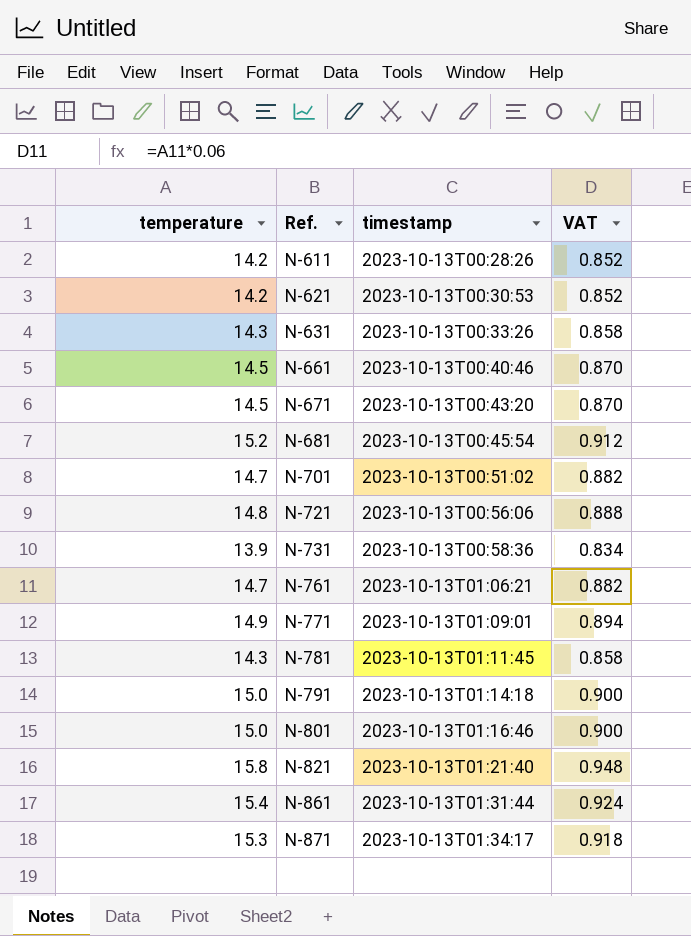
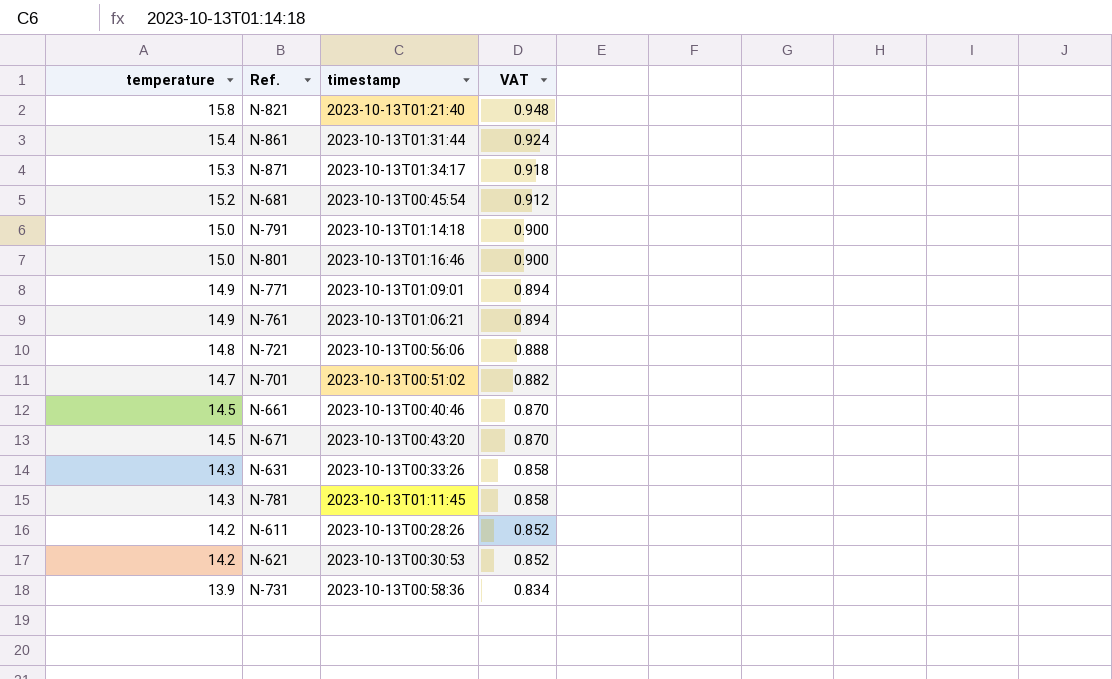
row order: Ref. ascending -> temperature descending
N-761 | temperature: 14.7 -> 14.9
N-761 | VAT: 0.882 -> 0.894

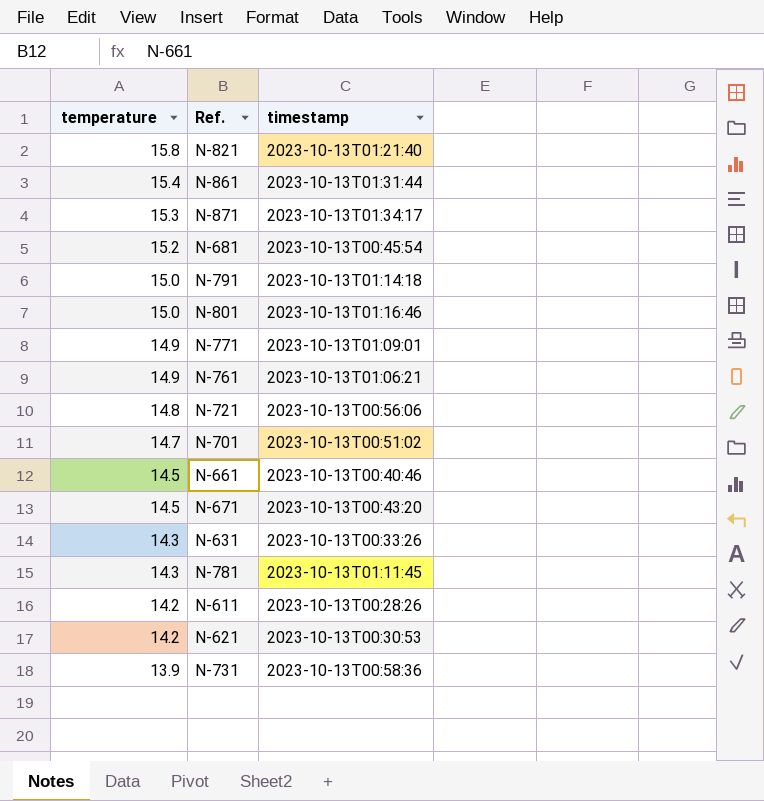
column VAT | formula: [temperature] * 0.06 -> none

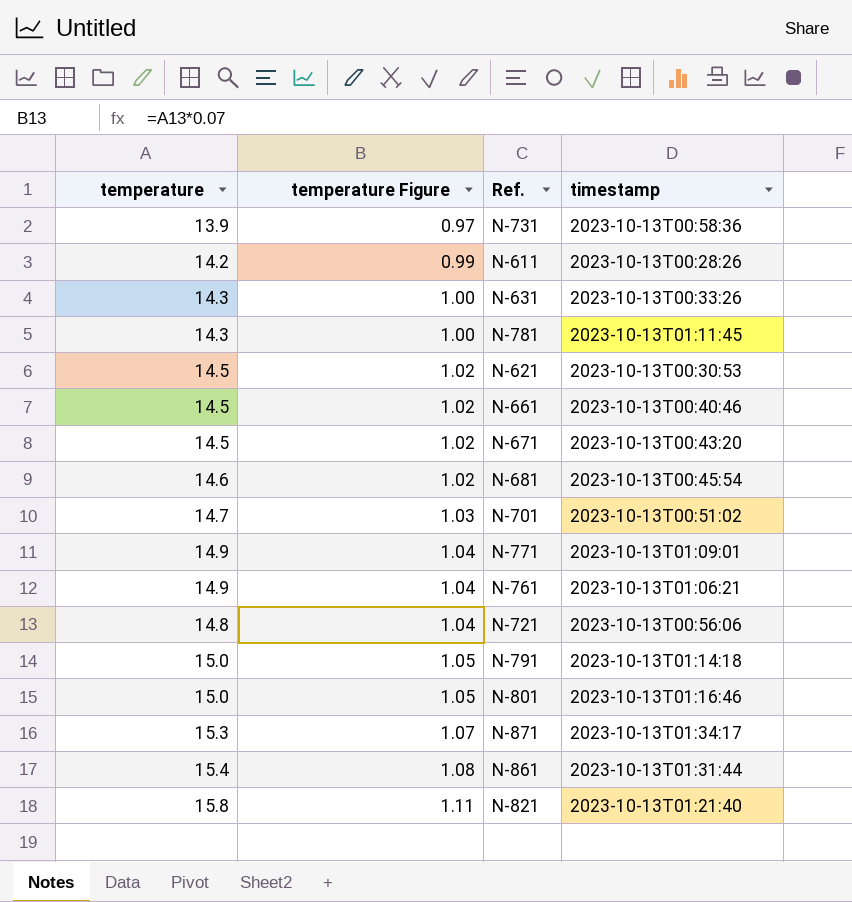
row order: temperature descending -> temperature Figure ascending
column temperature Figure | formula: none -> [temperature] * 0.07
N-621 | temperature: 14.2 -> 14.5
N-681 | temperature: 15.2 -> 14.6

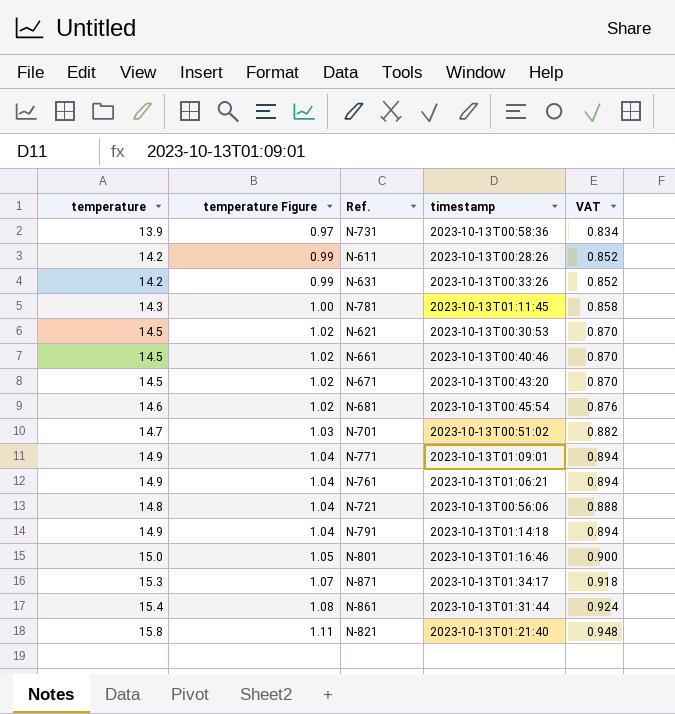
column VAT | formula: none -> [temperature] * 0.06
N-631 | temperature: 14.3 -> 14.2
N-631 | temperature Figure: 1.00 -> 0.99
N-791 | temperature: 15.0 -> 14.9
N-791 | temperature Figure: 1.05 -> 1.04

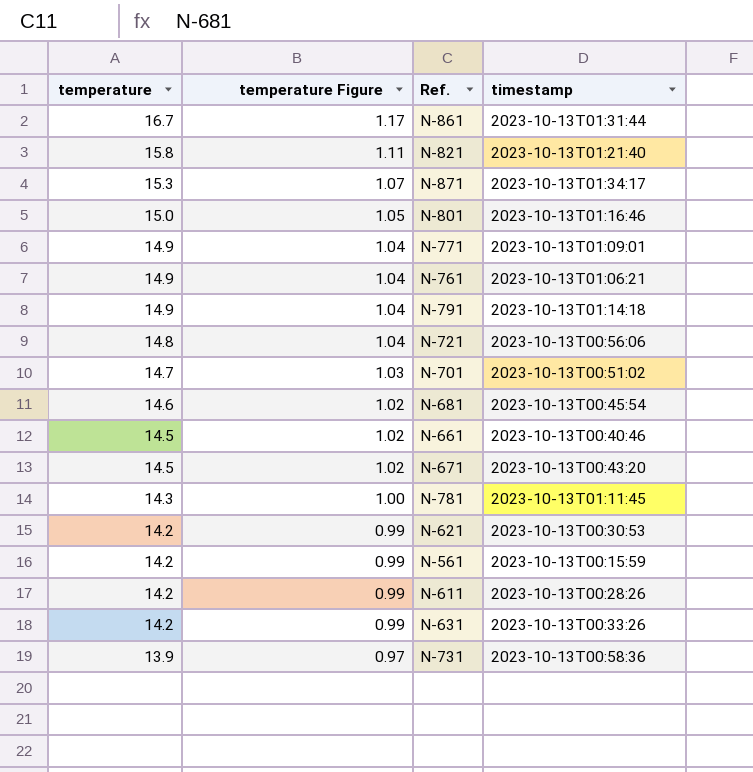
row order: temperature Figure ascending -> temperature descending
column VAT | formula: [temperature] * 0.06 -> none
N-861 | temperature: 15.4 -> 16.7
N-861 | temperature Figure: 1.08 -> 1.17
N-621 | temperature: 14.5 -> 14.2
N-621 | temperature Figure: 1.02 -> 0.99
row N-561: none -> 14.2 | 0.99 | 2023-10-13T00:15:59

